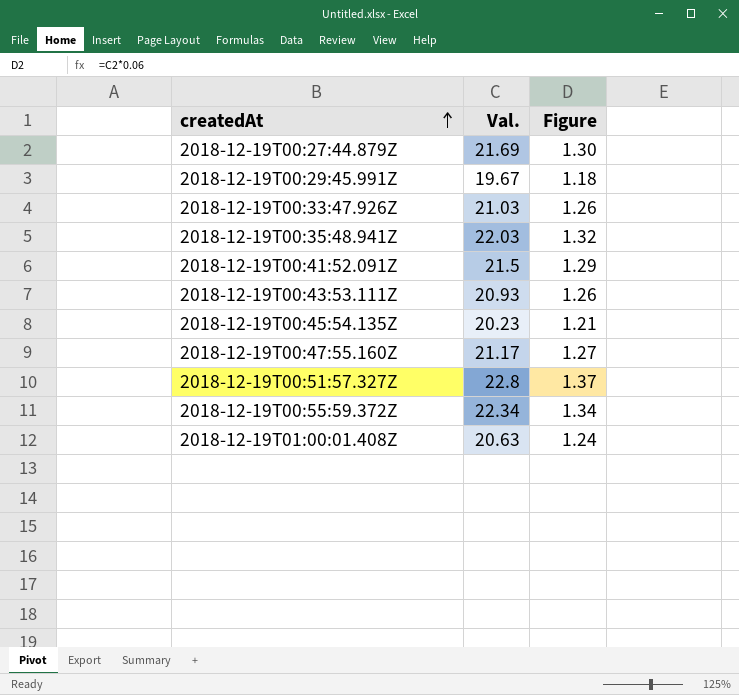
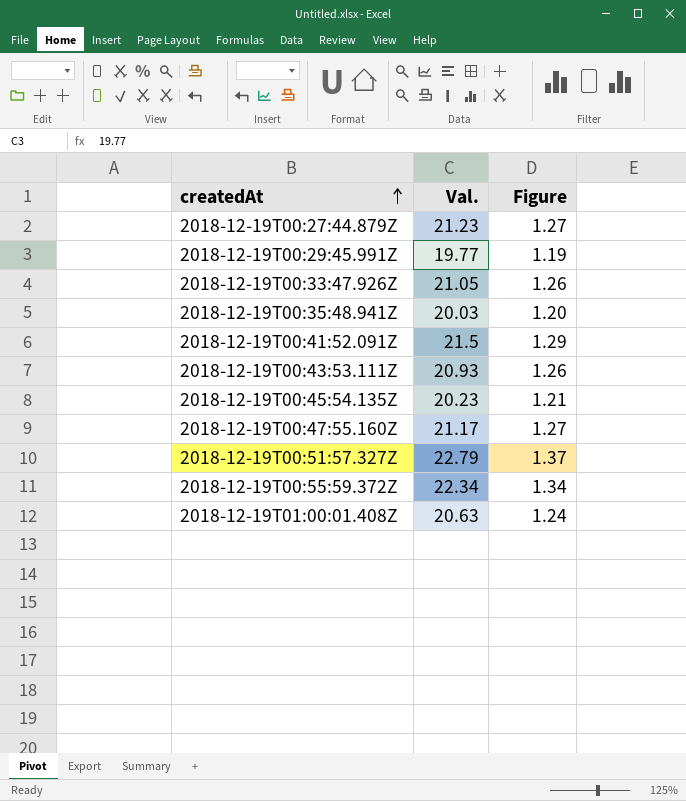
2018-12-19T00:27:44.879Z | Val.: 21.69 -> 21.23
2018-12-19T00:27:44.879Z | Figure: 1.30 -> 1.27
2018-12-19T00:29:45.991Z | Val.: 19.67 -> 19.77
2018-12-19T00:29:45.991Z | Figure: 1.18 -> 1.19
2018-12-19T00:33:47.926Z | Val.: 21.03 -> 21.05
2018-12-19T00:35:48.941Z | Val.: 22.03 -> 20.03
2018-12-19T00:35:48.941Z | Figure: 1.32 -> 1.20
2018-12-19T00:51:57.327Z | Val.: 22.8 -> 22.79

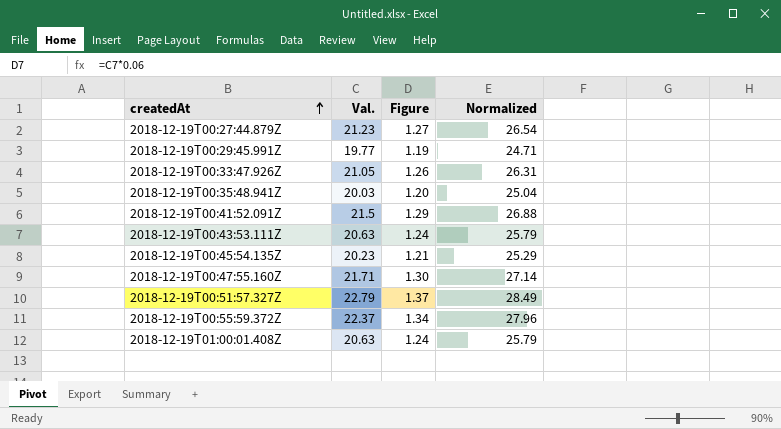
column Normalized | formula: none -> [Val.] * 1.25
2018-12-19T00:43:53.111Z | Val.: 20.93 -> 20.63
2018-12-19T00:43:53.111Z | Figure: 1.26 -> 1.24
2018-12-19T00:47:55.160Z | Val.: 21.17 -> 21.71
2018-12-19T00:47:55.160Z | Figure: 1.27 -> 1.30
2018-12-19T00:55:59.372Z | Val.: 22.34 -> 22.37

